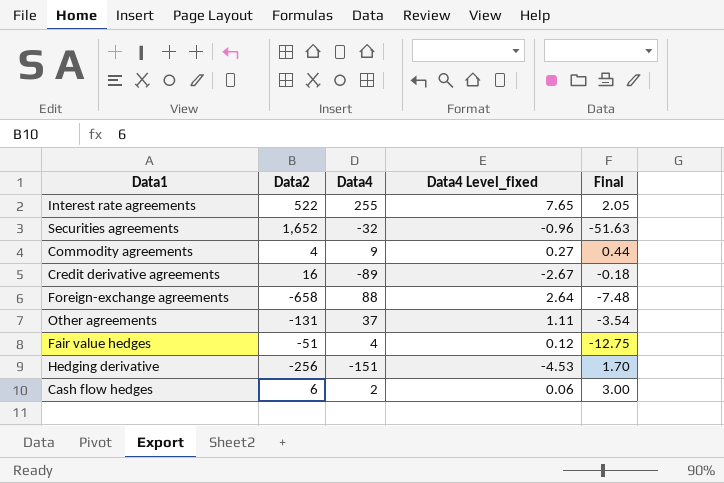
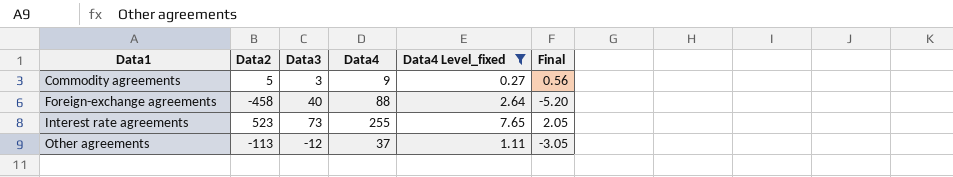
filter: none -> Data4 Level_fixed >= 0.27
row order: none -> Data1 ascending
column Data3 | position: none -> 3
Commodity agreements | Data2: 4 -> 5
Commodity agreements | Final: 0.44 -> 0.56
Foreign-exchange agreements | Data2: -658 -> -458
Foreign-exchange agreements | Final: -7.48 -> -5.20
Interest rate agreements | Data2: 522 -> 523
Other agreements | Data2: -131 -> -113
Other agreements | Final: -3.54 -> -3.05

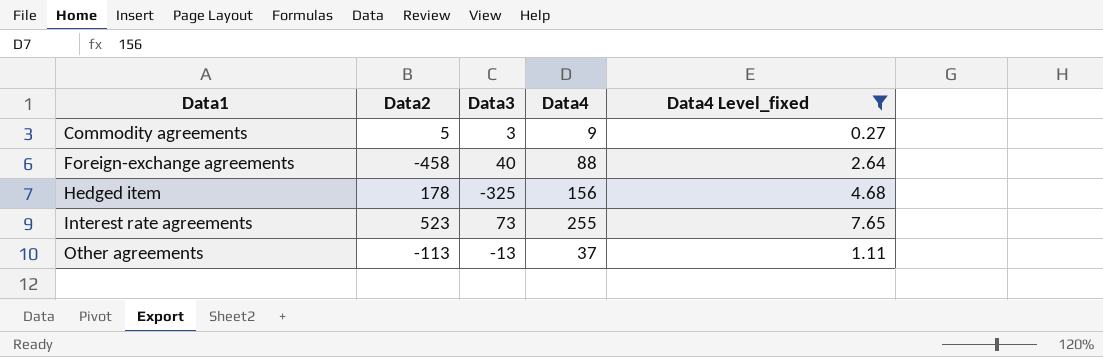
column Final | formula: [Data2] / [Data4] -> none
row Hedged item: none -> 178 | -325 | 156 | 4.68
Other agreements | Data3: -12 -> -13

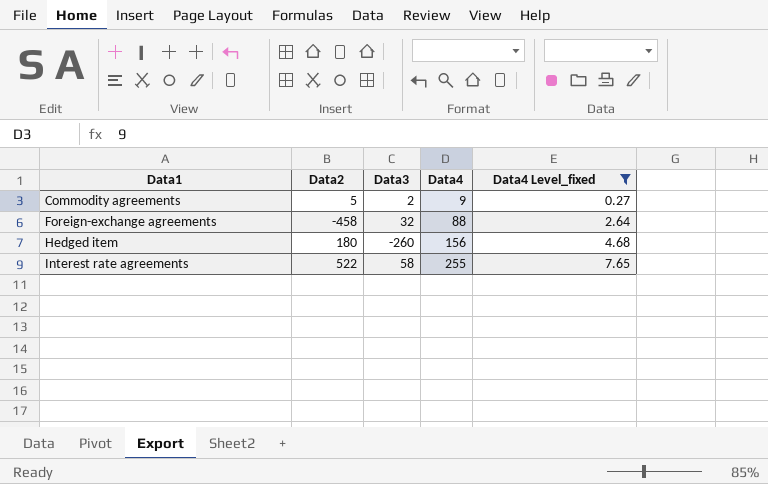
row Other agreements: -113 | -13 | 37 | 1.11 -> none
Commodity agreements | Data3: 3 -> 2
Foreign-exchange agreements | Data3: 40 -> 32
Hedged item | Data2: 178 -> 180
Hedged item | Data3: -325 -> -260
Interest rate agreements | Data2: 523 -> 522
Interest rate agreements | Data3: 73 -> 58

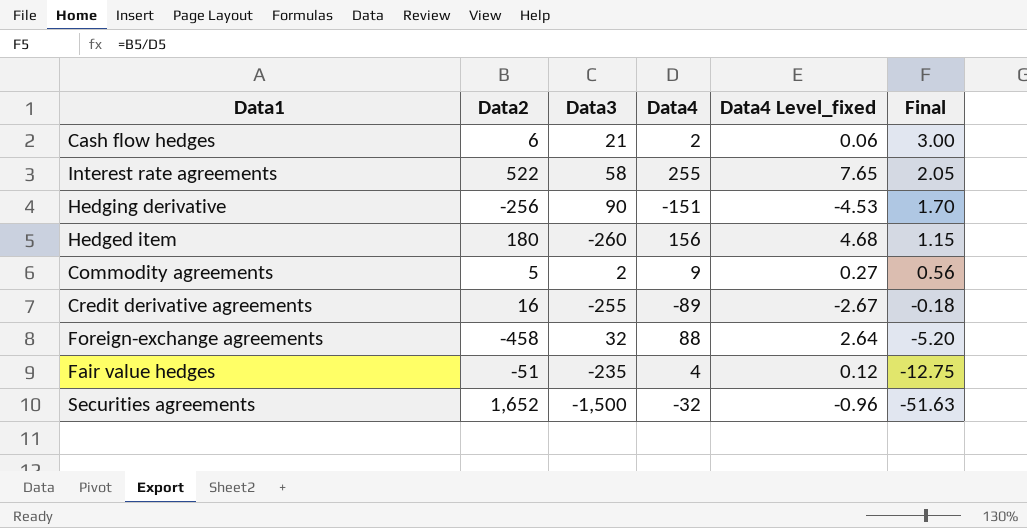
filter: Data4 Level_fixed >= 0.27 -> none
row order: Data1 ascending -> Final descending
column Final | formula: none -> [Data2] / [Data4]

